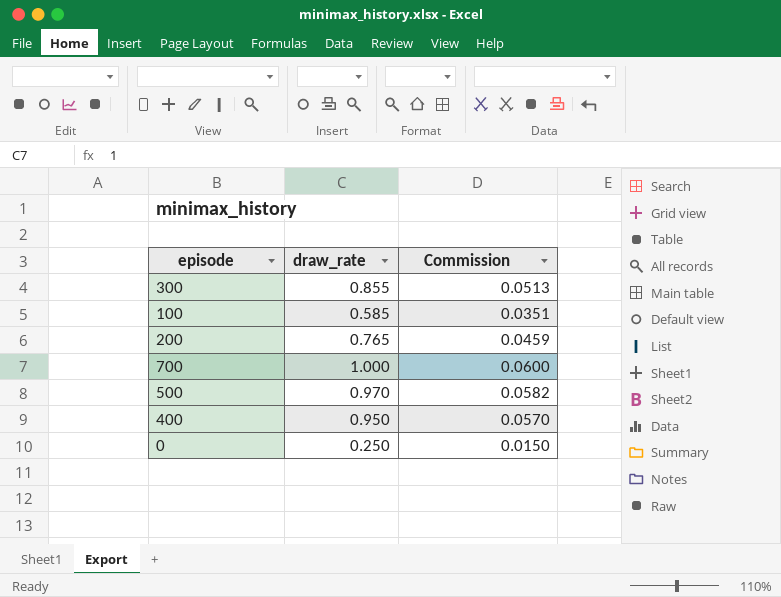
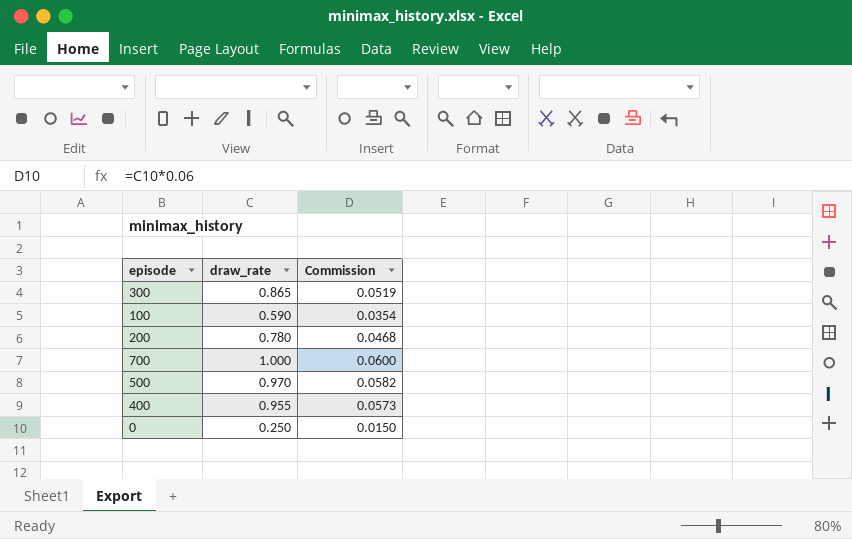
300 | draw_rate: 0.855 -> 0.865
300 | Commission: 0.0513 -> 0.0519
100 | draw_rate: 0.585 -> 0.590
100 | Commission: 0.0351 -> 0.0354
200 | draw_rate: 0.765 -> 0.780
200 | Commission: 0.0459 -> 0.0468
400 | draw_rate: 0.950 -> 0.955
400 | Commission: 0.0570 -> 0.0573

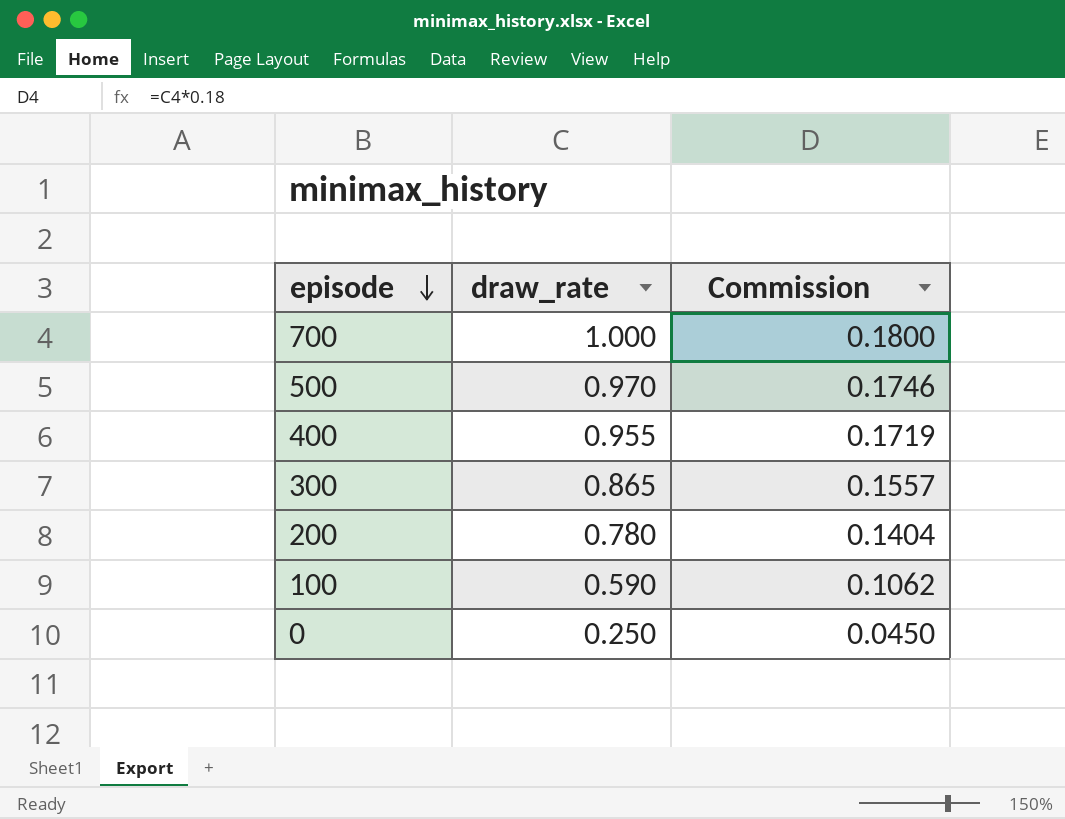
row order: none -> episode descending
column Commission | formula: [draw_rate] * 0.06 -> [draw_rate] * 0.18

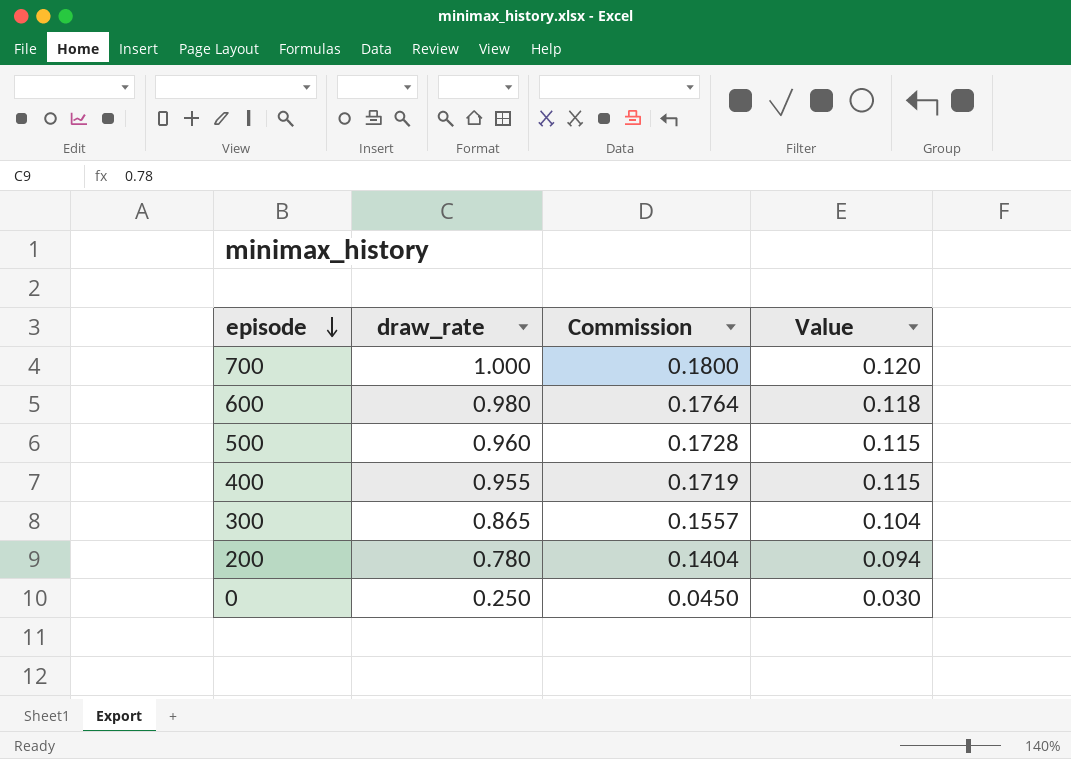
column Value | formula: none -> [draw_rate] * 0.12
row 100: 0.590 | 0.1062 -> none
row 600: none -> 0.980 | 0.1764 | 0.118
500 | draw_rate: 0.970 -> 0.960
500 | Commission: 0.1746 -> 0.1728

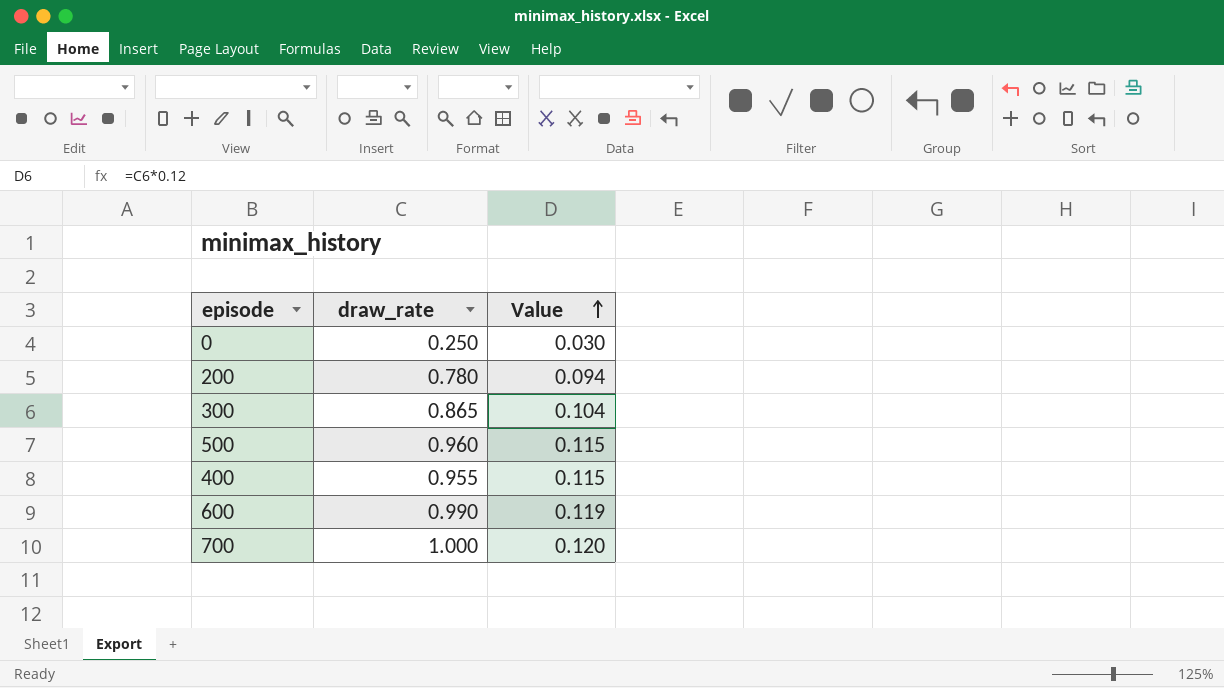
row order: episode descending -> Value ascending
column Commission | formula: [draw_rate] * 0.18 -> none
600 | draw_rate: 0.980 -> 0.990
600 | Value: 0.118 -> 0.119

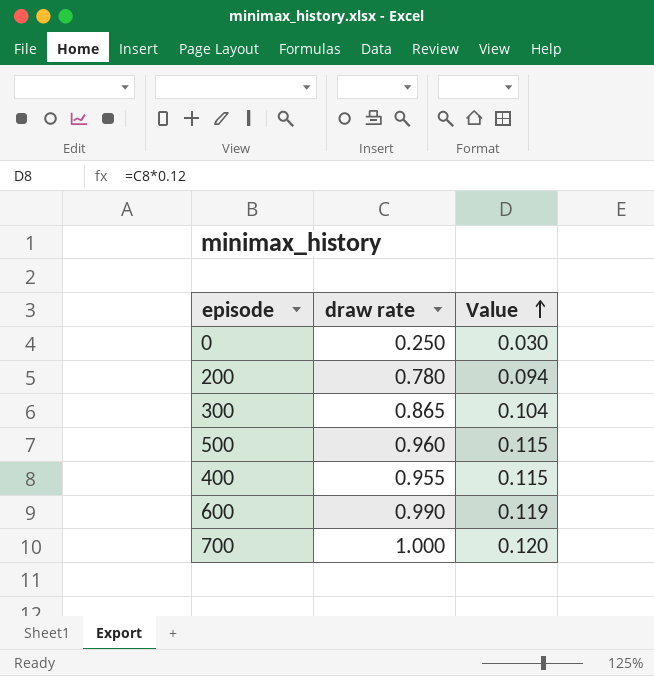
column name: draw_rate -> draw rate

